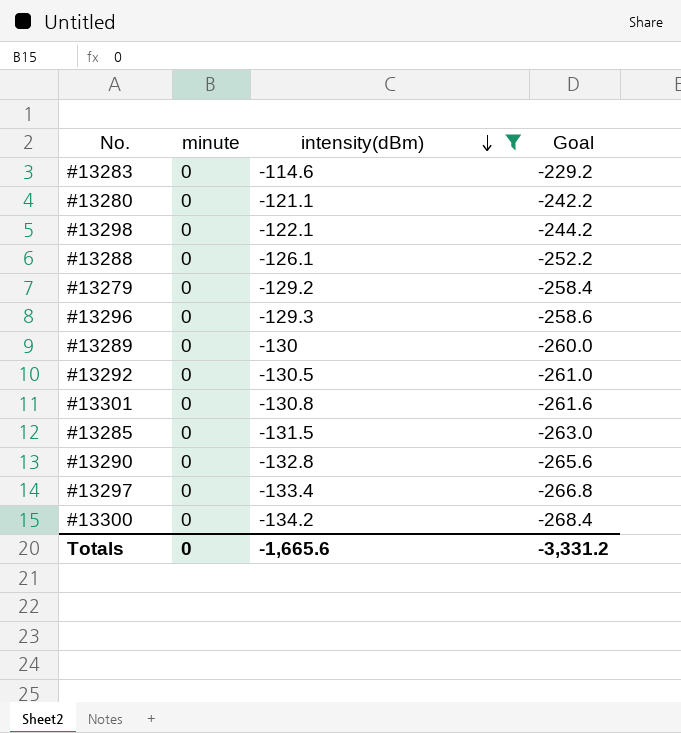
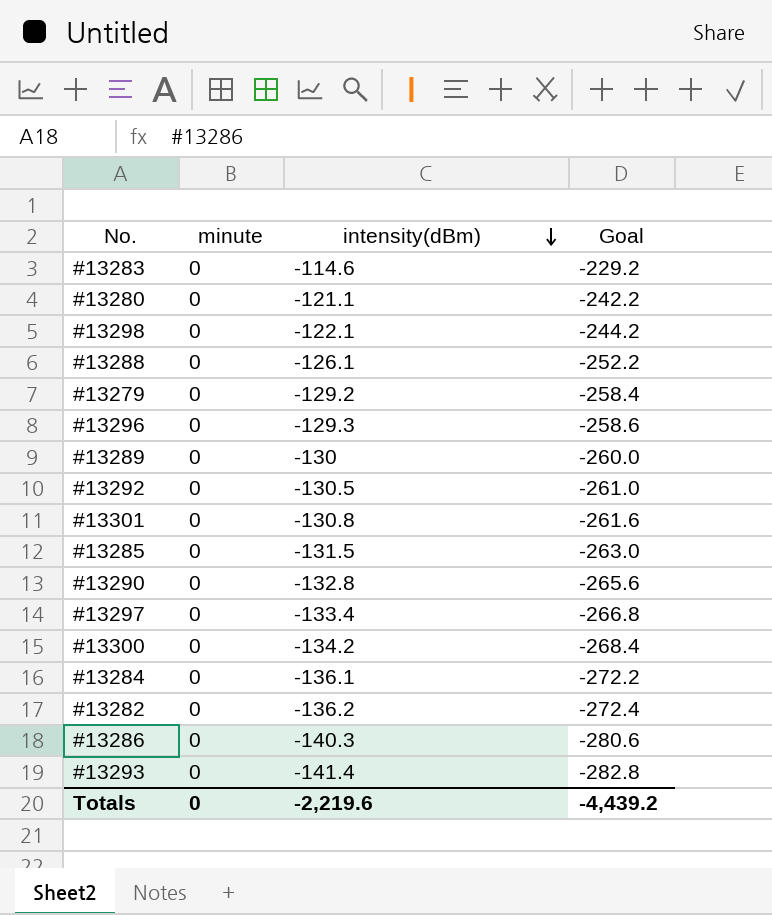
filter: intensity(dBm) >= -134.2 -> none
Totals | intensity(dBm): -1,665.6 -> -2,219.6
Totals | Goal: -3,331.2 -> -4,439.2

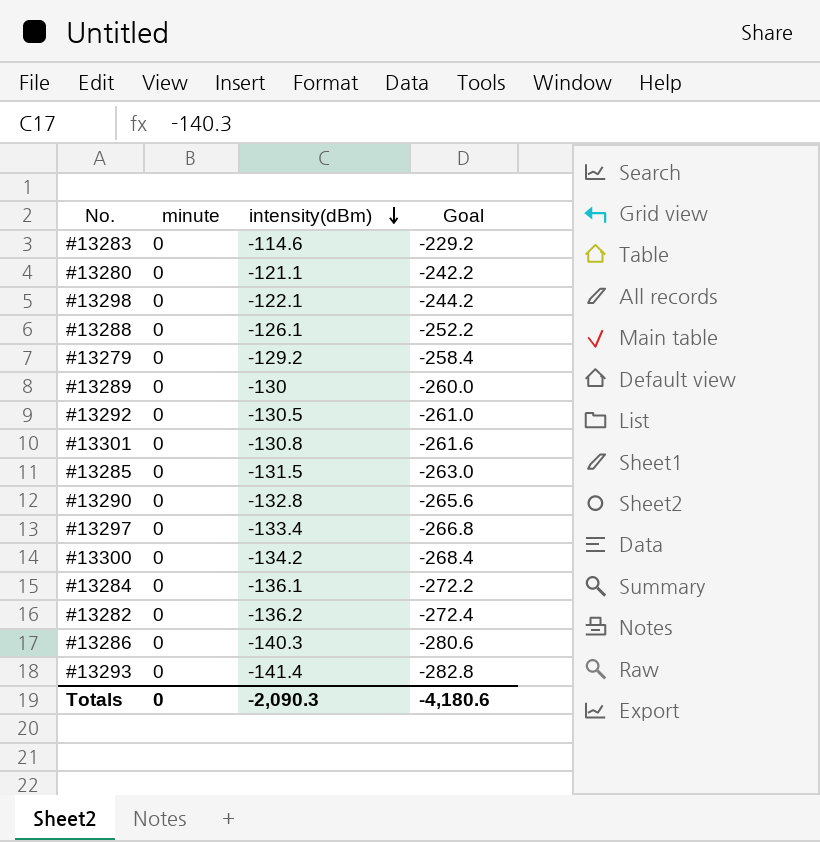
row #13296: 0 | -129.3 | -258.6 -> none
Totals | intensity(dBm): -2,219.6 -> -2,090.3
Totals | Goal: -4,439.2 -> -4,180.6

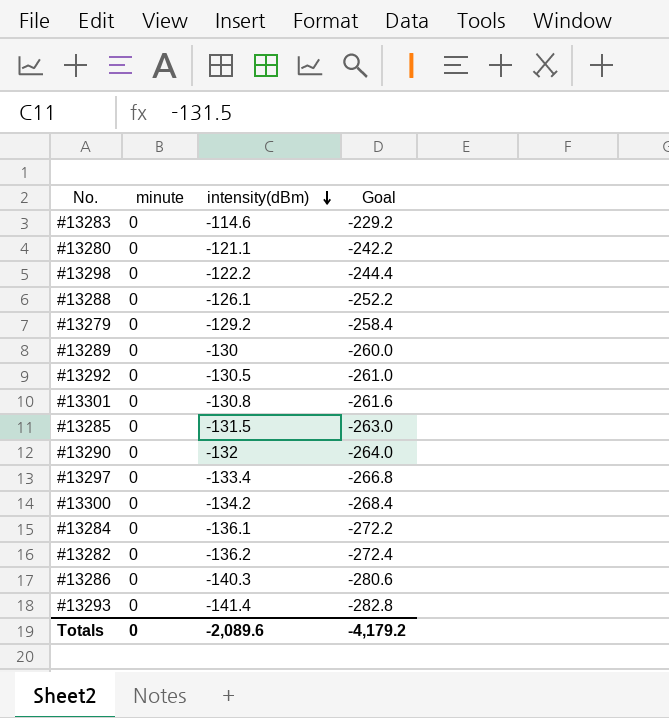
#13298 | intensity(dBm): -122.1 -> -122.2
#13298 | Goal: -244.2 -> -244.4
#13290 | intensity(dBm): -132.8 -> -132
#13290 | Goal: -265.6 -> -264.0
Totals | intensity(dBm): -2,090.3 -> -2,089.6
Totals | Goal: -4,180.6 -> -4,179.2

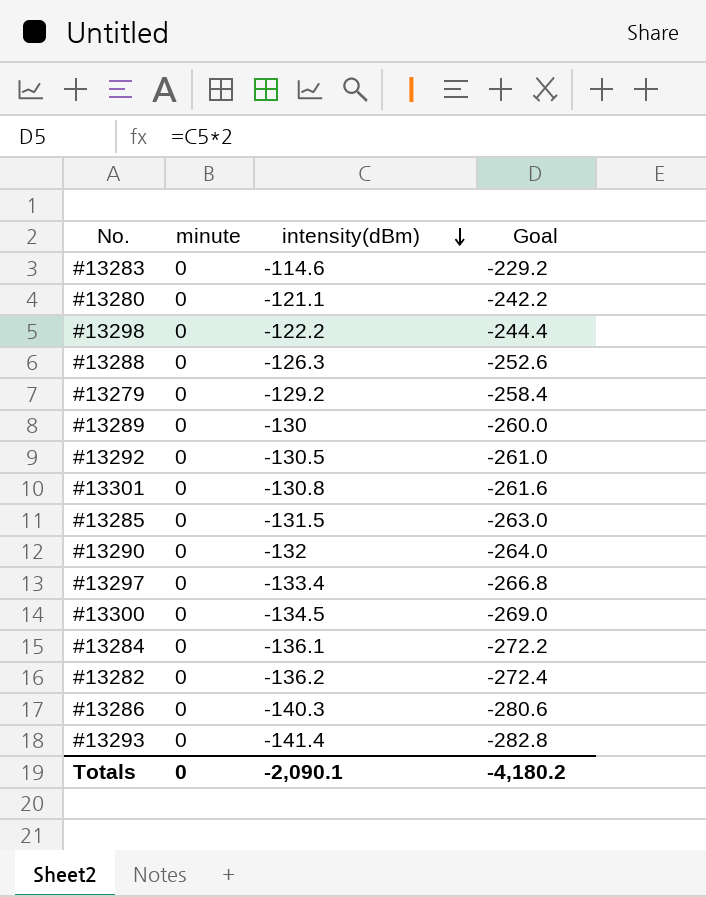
#13288 | intensity(dBm): -126.1 -> -126.3
#13288 | Goal: -252.2 -> -252.6
#13300 | intensity(dBm): -134.2 -> -134.5
#13300 | Goal: -268.4 -> -269.0
Totals | intensity(dBm): -2,089.6 -> -2,090.1
Totals | Goal: -4,179.2 -> -4,180.2

